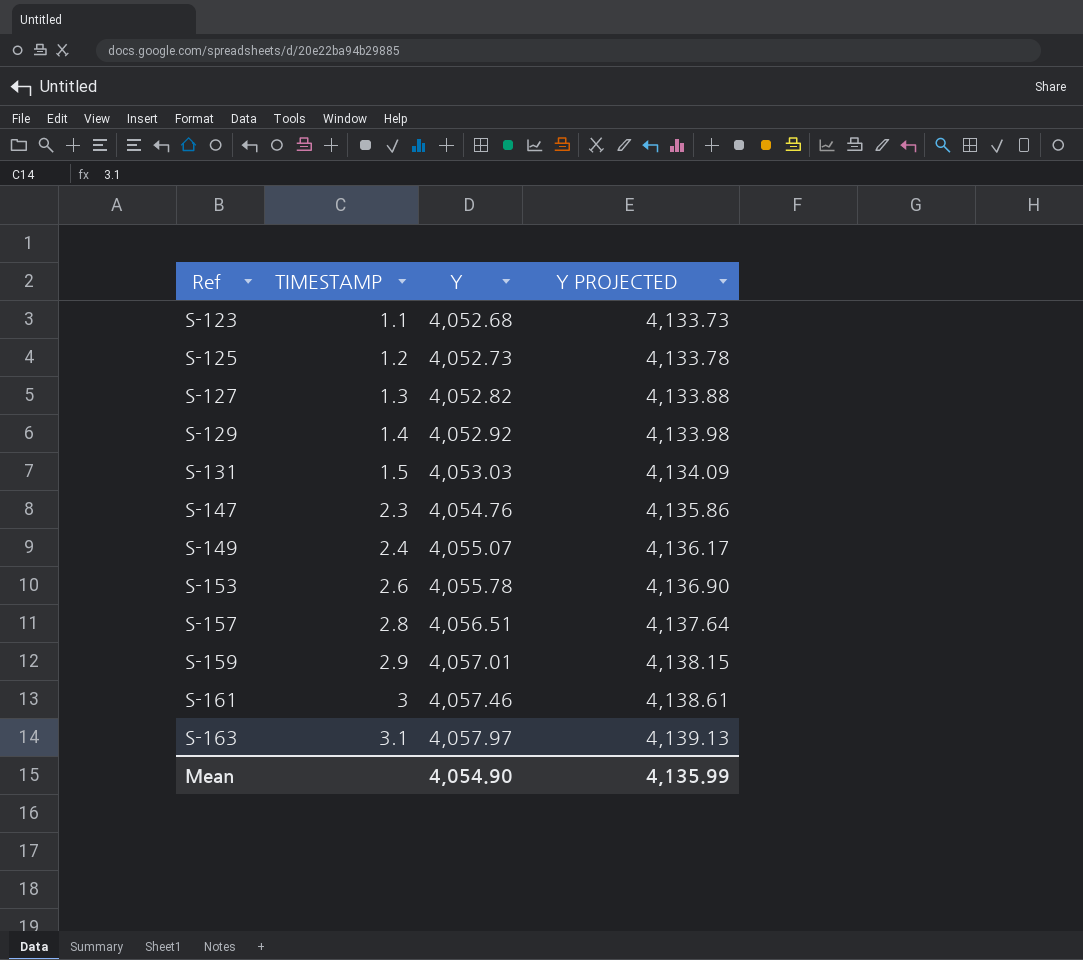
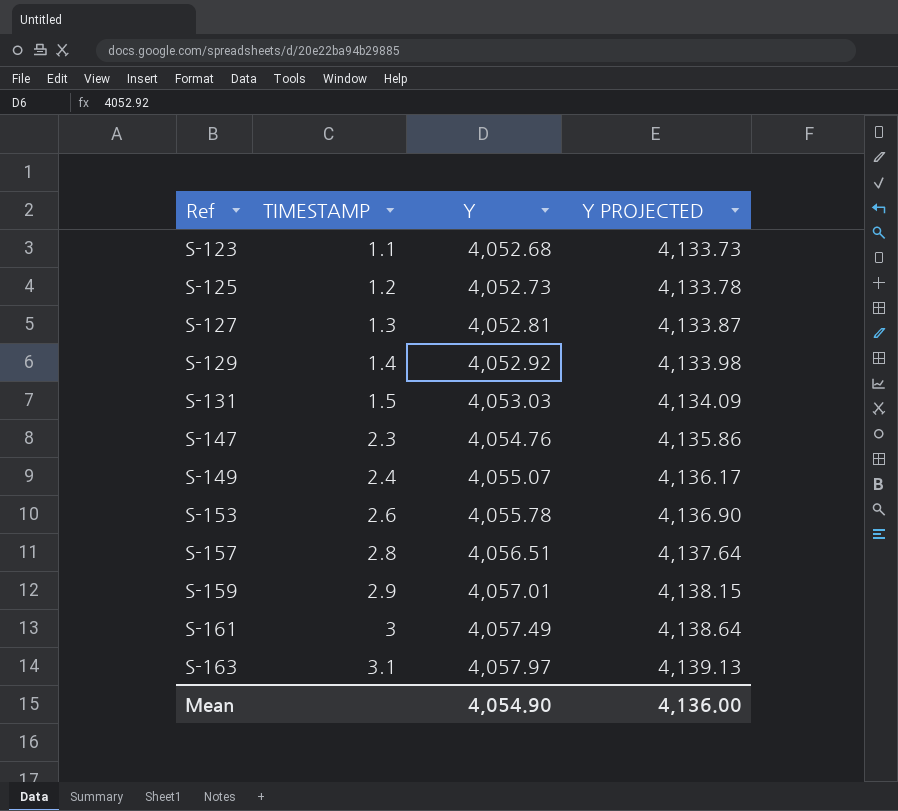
S-127 | Y: 4,052.82 -> 4,052.81
S-127 | Y PROJECTED: 4,133.88 -> 4,133.87
S-161 | Y: 4,057.46 -> 4,057.49
S-161 | Y PROJECTED: 4,138.61 -> 4,138.64
Mean | Y PROJECTED: 4,135.99 -> 4,136.00

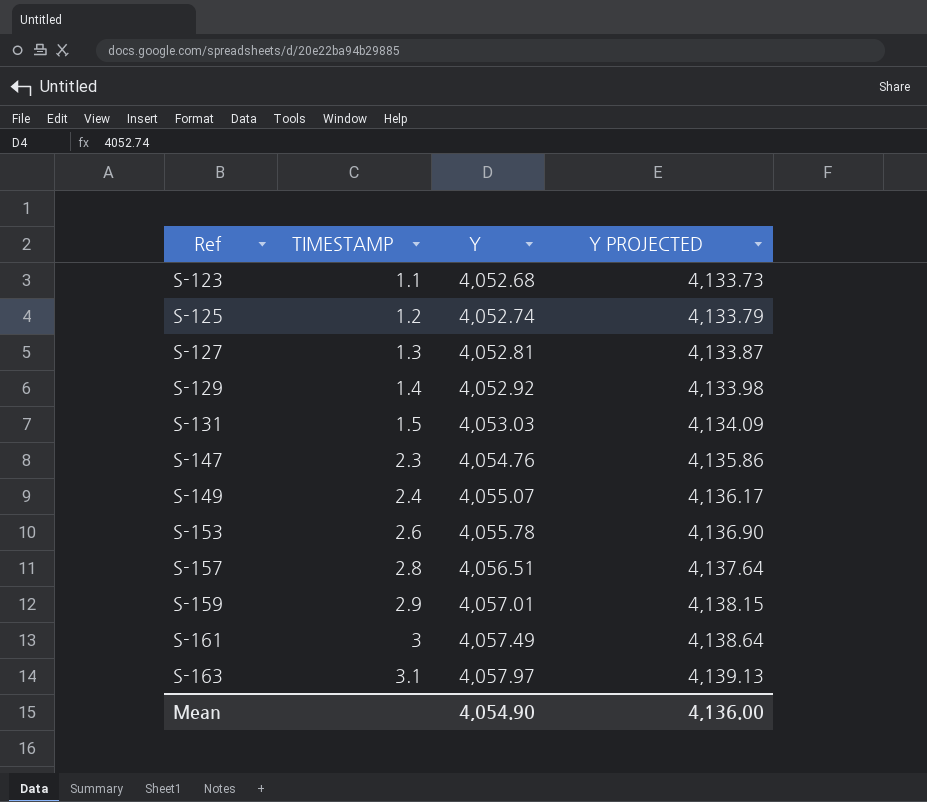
S-125 | Y: 4,052.73 -> 4,052.74
S-125 | Y PROJECTED: 4,133.78 -> 4,133.79

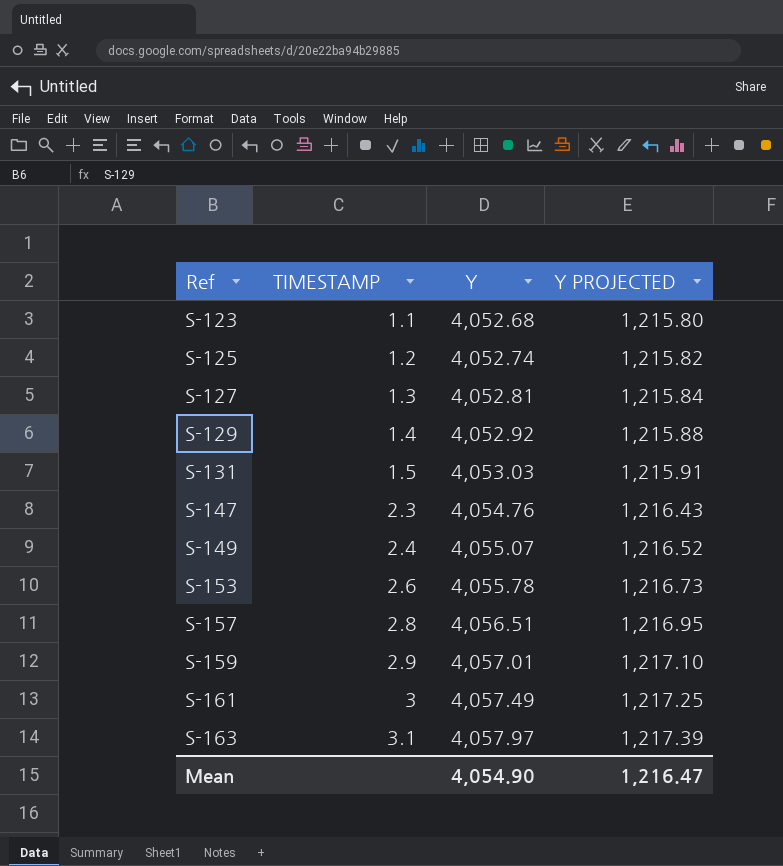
column Y PROJECTED | formula: [Y] * 1.02 -> [Y] * 0.3
Mean | Y PROJECTED: 4,136.00 -> 1,216.47

